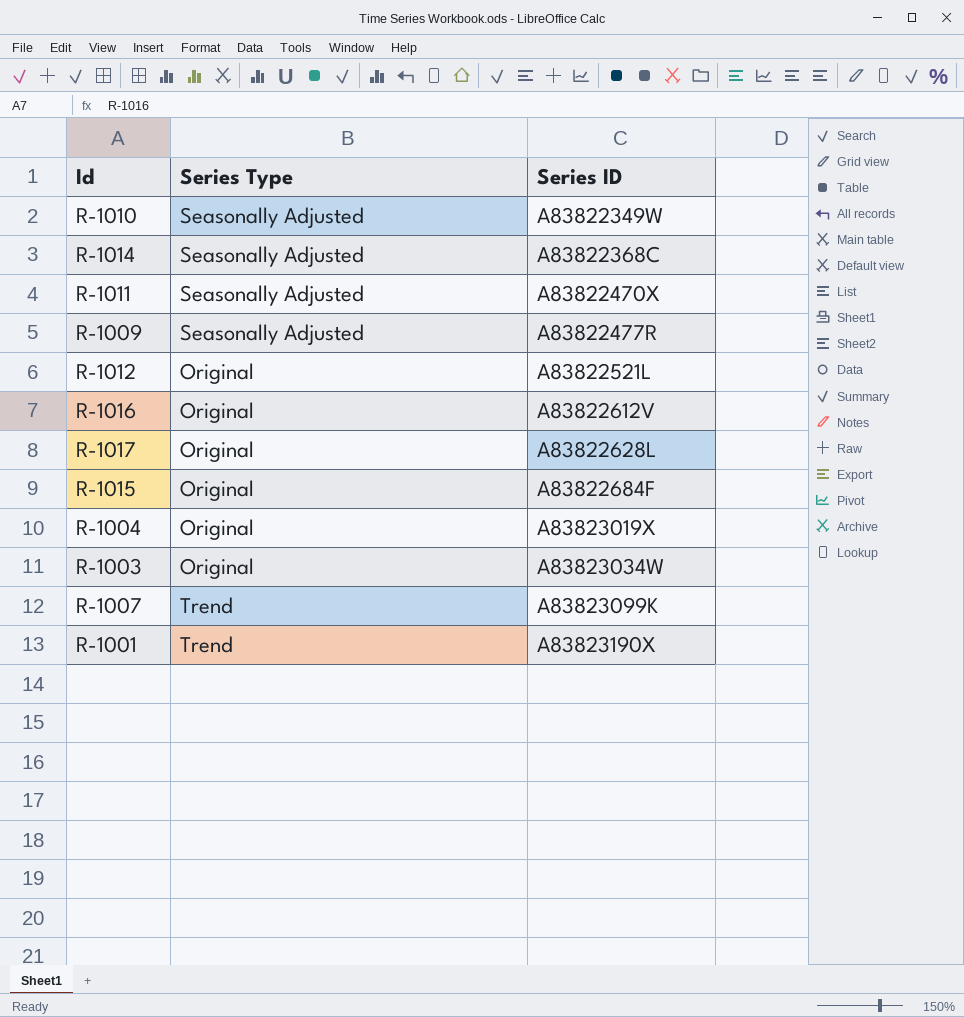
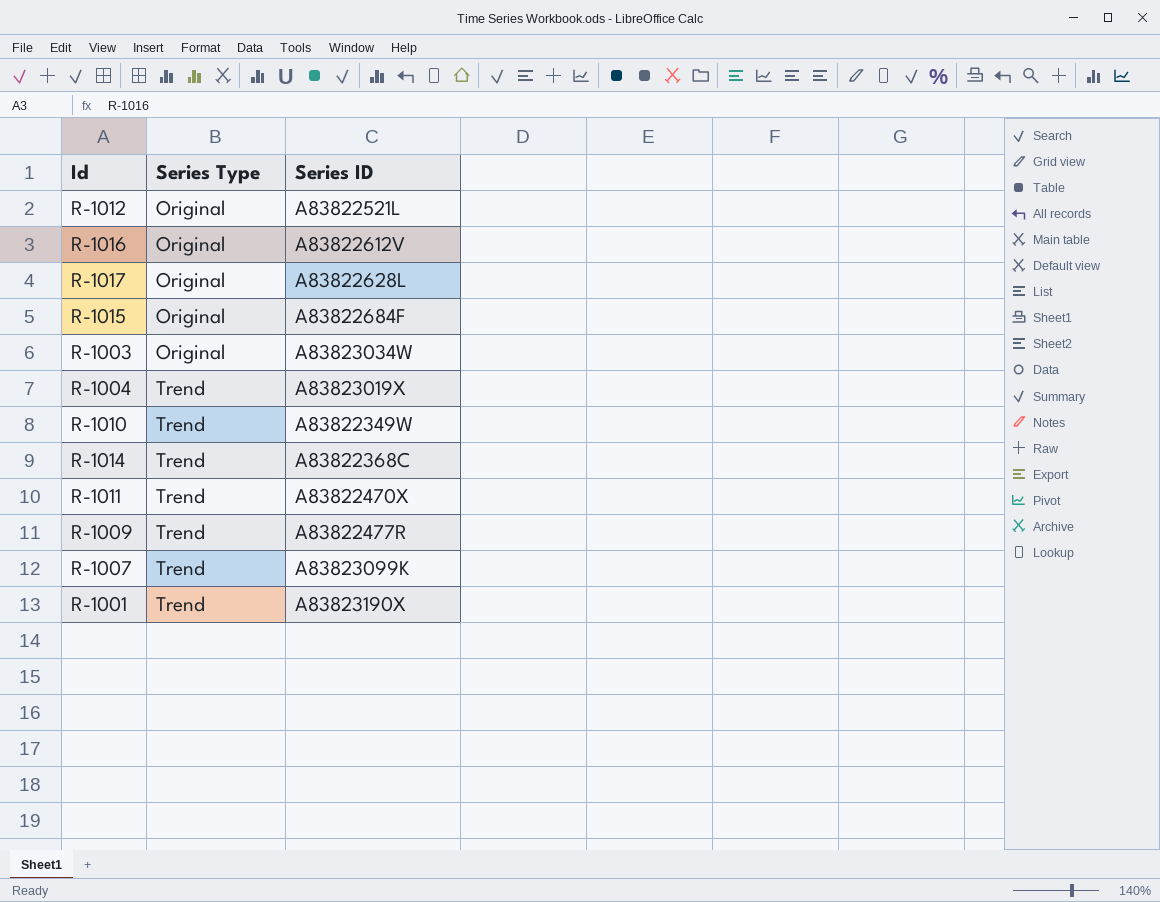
row order: Series ID ascending -> Series Type ascending
R-1004 | Series Type: Original -> Trend
R-1010 | Series Type: Seasonally Adjusted -> Trend
R-1014 | Series Type: Seasonally Adjusted -> Trend
R-1011 | Series Type: Seasonally Adjusted -> Trend
R-1009 | Series Type: Seasonally Adjusted -> Trend

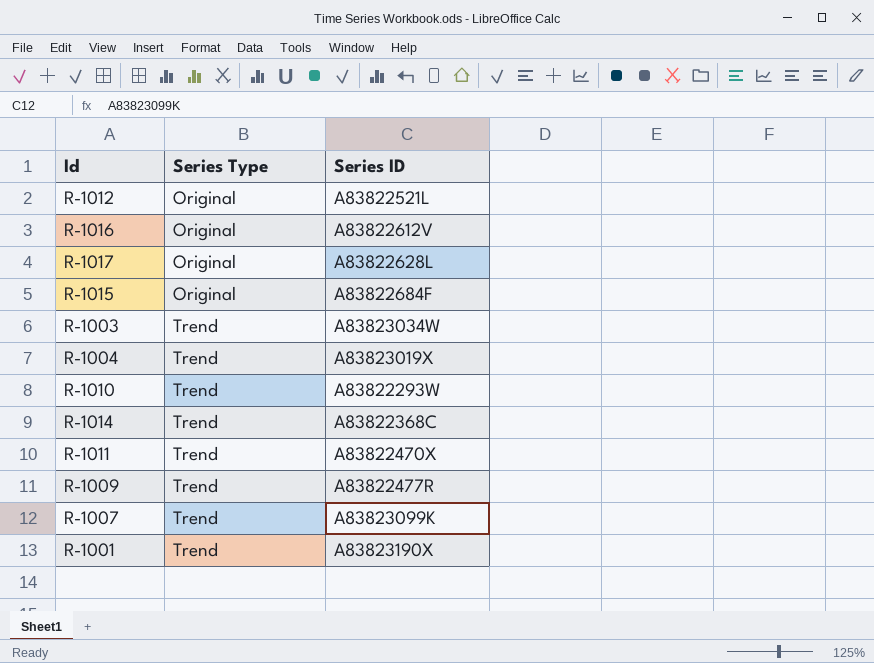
R-1003 | Series Type: Original -> Trend
R-1010 | Series ID: A83822349W -> A83822293W

